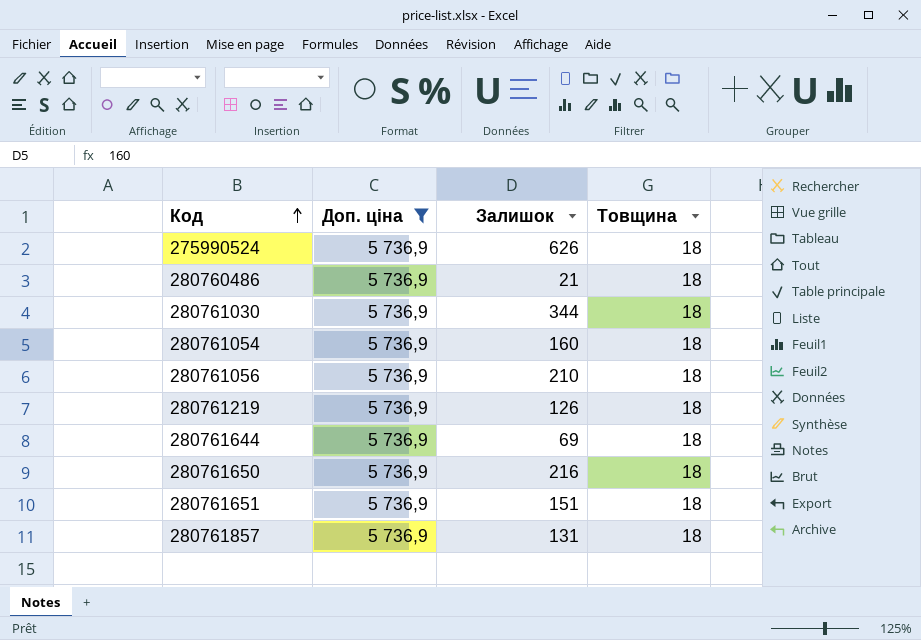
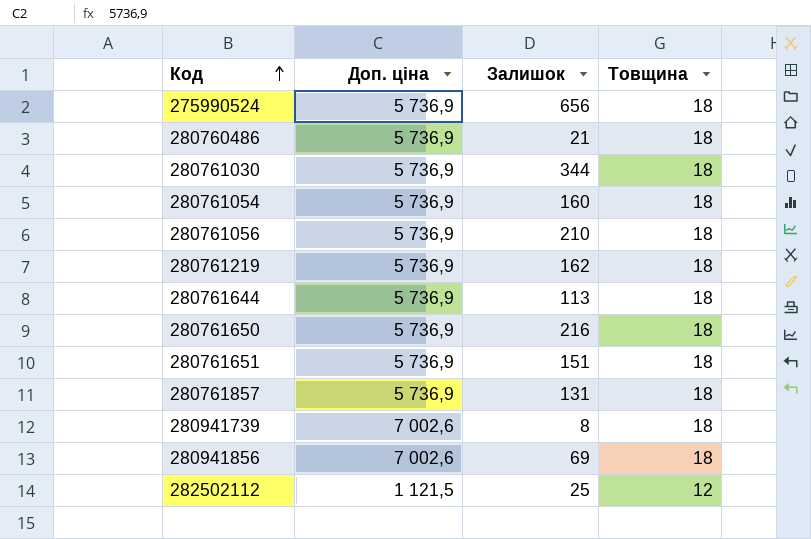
filter: Доп. ціна = 5 736,9 -> none
275990524 | Залишок: 626 -> 656
280761219 | Залишок: 126 -> 162
280761644 | Залишок: 69 -> 113

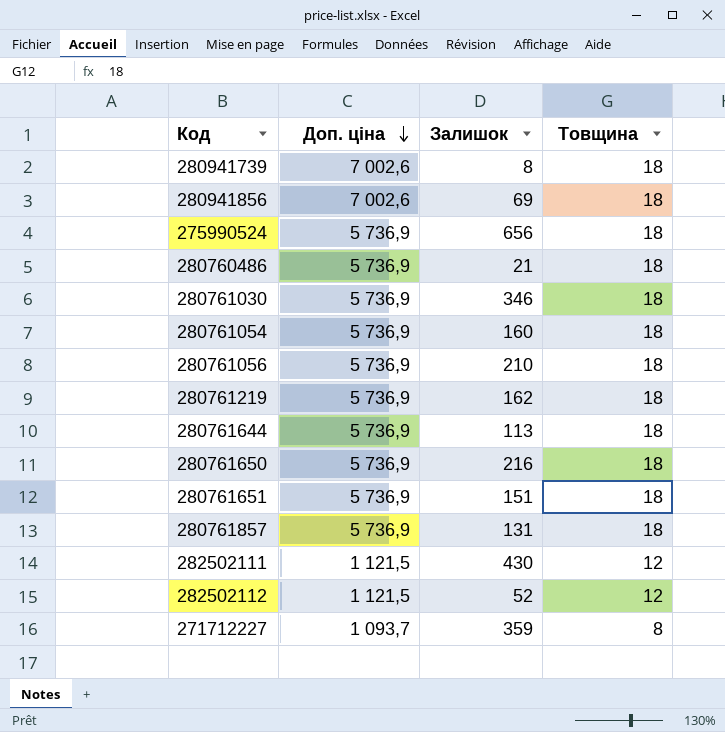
row order: Код ascending -> Доп. ціна descending
280761030 | Залишок: 344 -> 346
row 282502111: none -> 1 121,5 | 430 | 12
282502112 | Залишок: 25 -> 52
row 271712227: none -> 1 093,7 | 359 | 8

